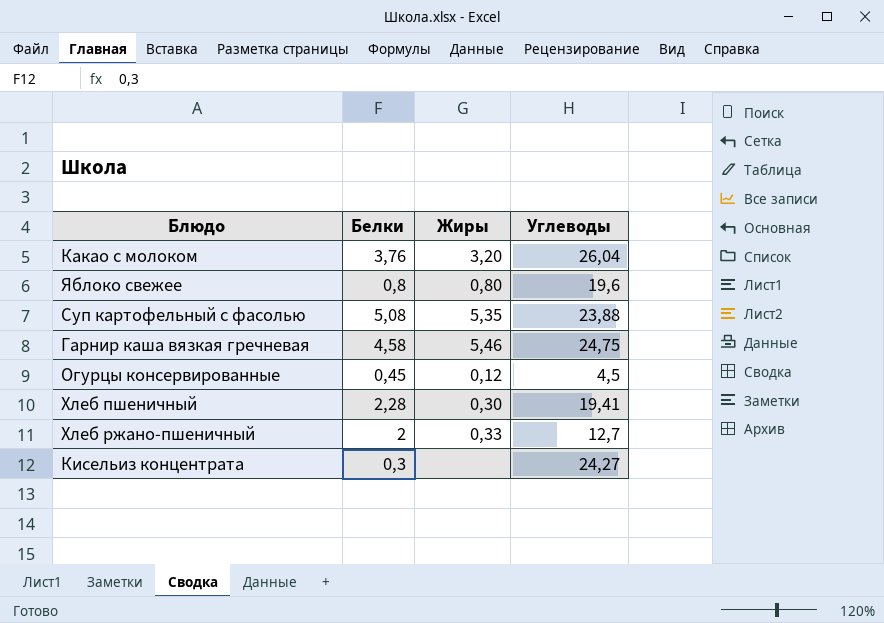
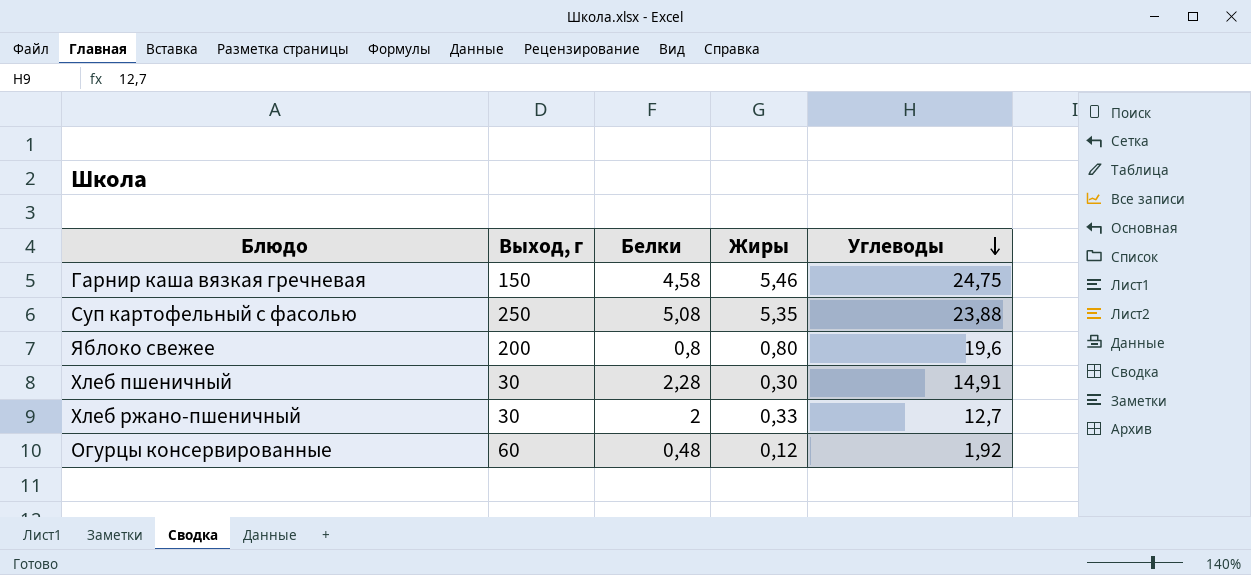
row order: none -> Углеводы descending
column Выход, г | position: none -> 2
row Какао с молоком: 3,76 | 3,20 | 26,04 -> none
row Кисельиз концентрата: 0,3 | none | 24,27 -> none
Хлеб пшеничный | Углеводы: 19,41 -> 14,91
Огурцы консервированные | Белки: 0,45 -> 0,48
Огурцы консервированные | Углеводы: 4,5 -> 1,92

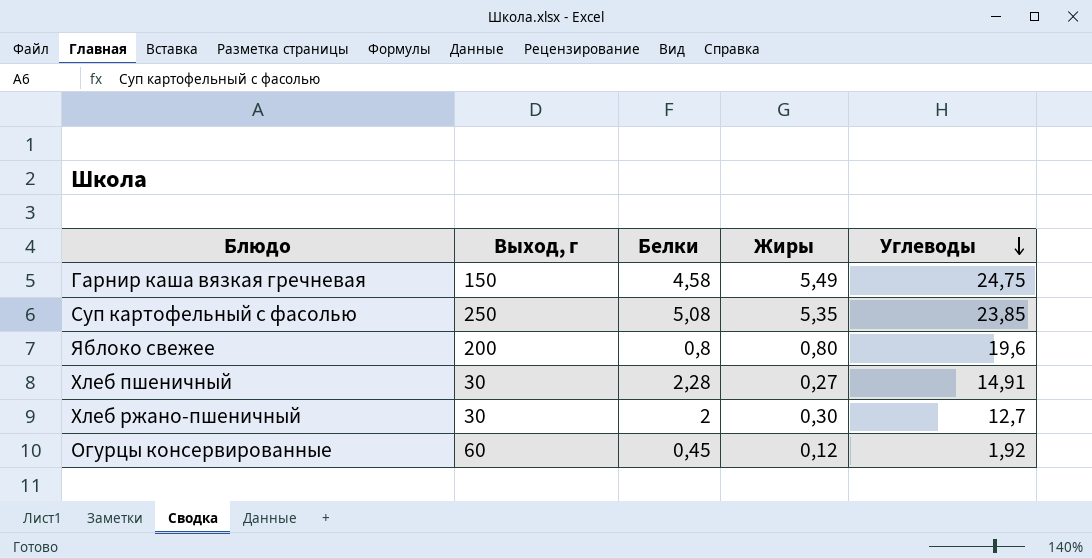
Гарнир каша вязкая гречневая | Жиры: 5,46 -> 5,49
Суп картофельный с фасолью | Углеводы: 23,88 -> 23,85
Хлеб пшеничный | Жиры: 0,30 -> 0,27
Хлеб ржано-пшеничный | Жиры: 0,33 -> 0,30
Огурцы консервированные | Белки: 0,48 -> 0,45

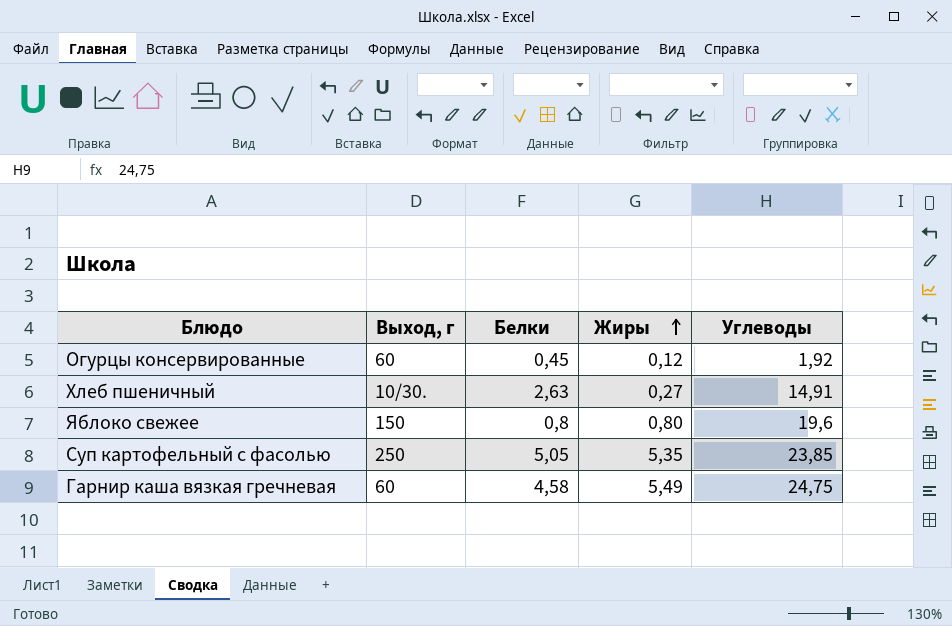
row order: Углеводы descending -> Жиры ascending
row Хлеб ржано-пшеничный: 30 | 2 | 0,30 | 12,7 -> none
Хлеб пшеничный | Выход, г: 30 -> 10/30.
Хлеб пшеничный | Белки: 2,28 -> 2,63
Яблоко свежее | Выход, г: 200 -> 150
Суп картофельный с фасолью | Белки: 5,08 -> 5,05
Гарнир каша вязкая гречневая | Выход, г: 150 -> 60

